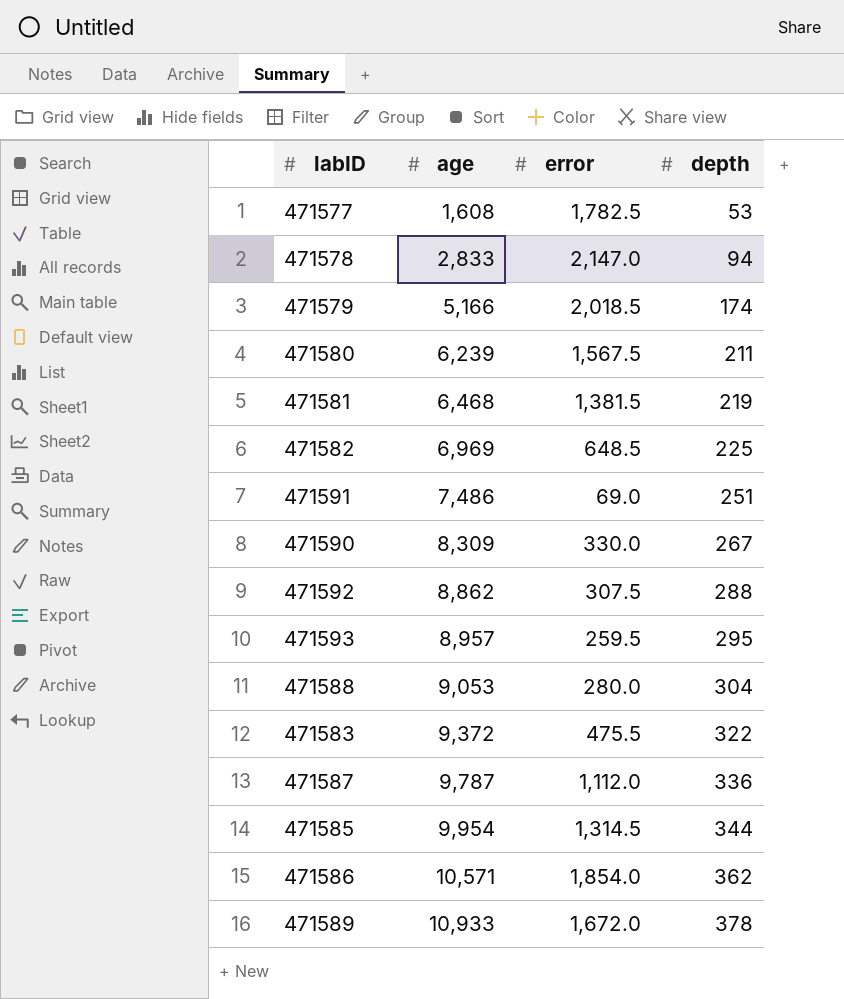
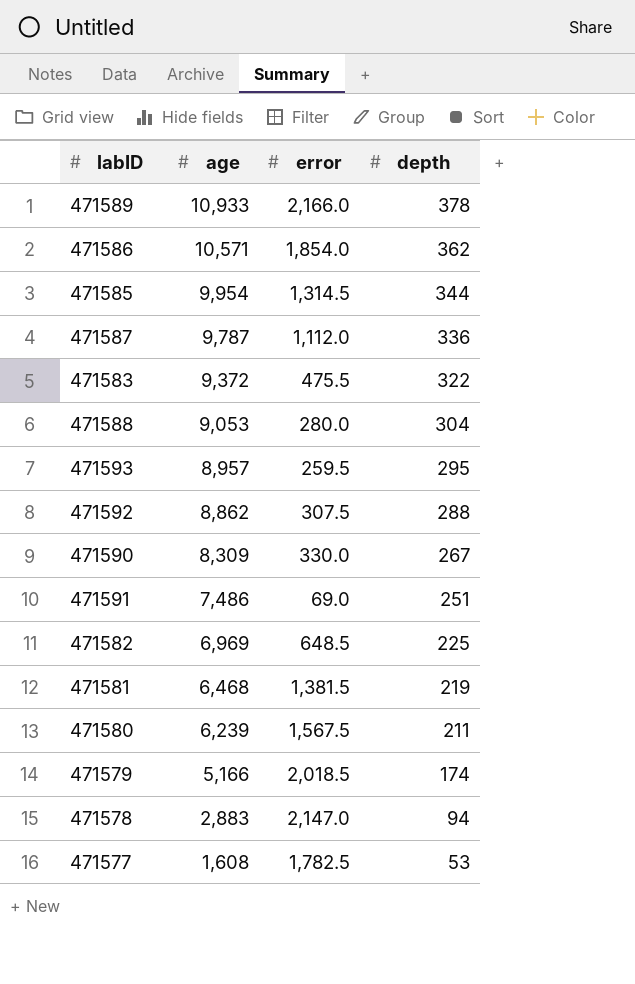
row order: age ascending -> age descending
471589 | error: 1,672.0 -> 2,166.0
471578 | age: 2,833 -> 2,883

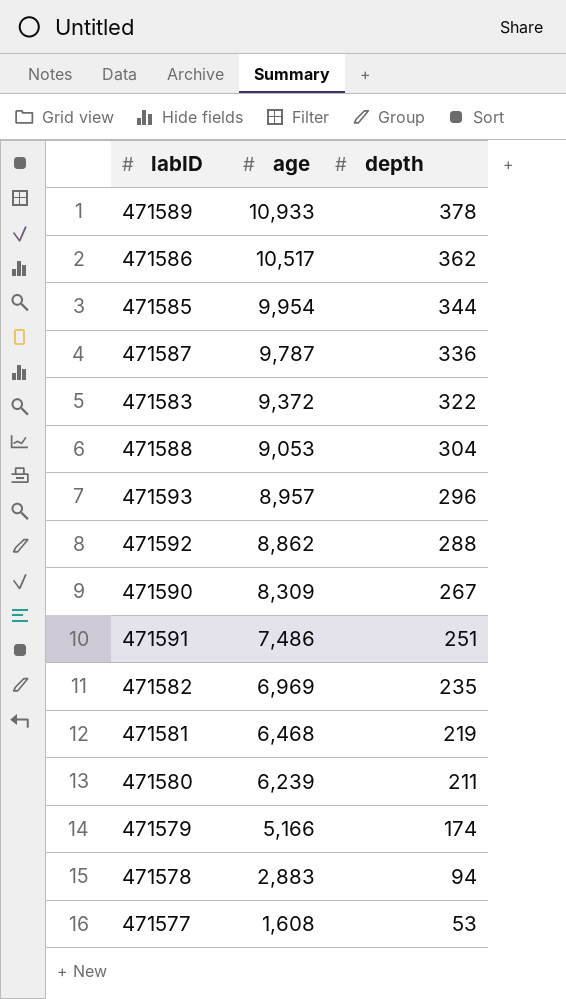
column error | position: 3 -> none
471586 | age: 10,571 -> 10,517
471593 | depth: 295 -> 296
471582 | depth: 225 -> 235

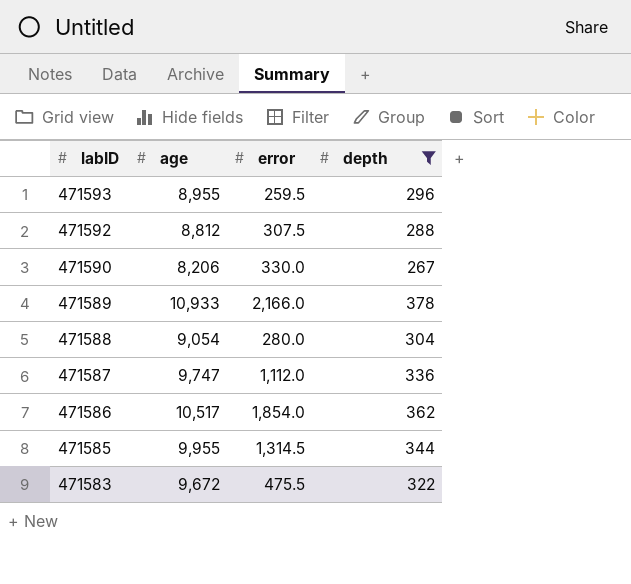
filter: none -> depth >= 267
row order: age descending -> labID descending
column error | position: none -> 3
471593 | age: 8,957 -> 8,955
471592 | age: 8,862 -> 8,812
471590 | age: 8,309 -> 8,206
471588 | age: 9,053 -> 9,054
471587 | age: 9,787 -> 9,747
471585 | age: 9,954 -> 9,955
471583 | age: 9,372 -> 9,672

